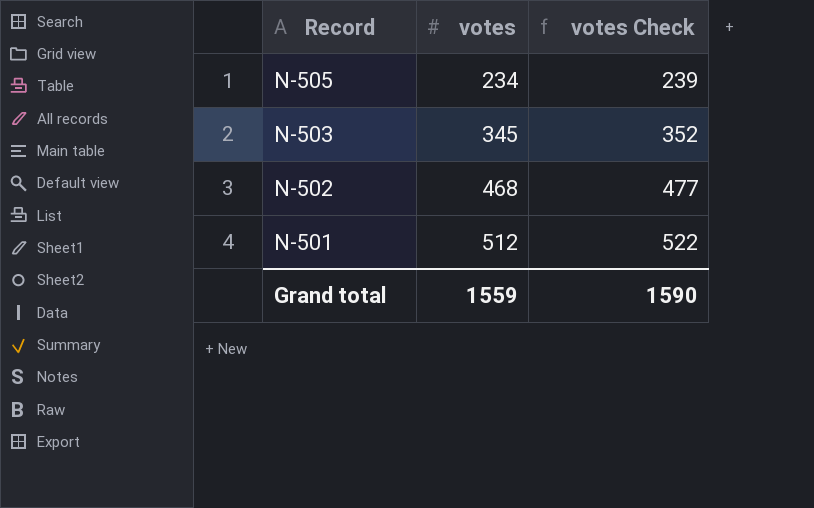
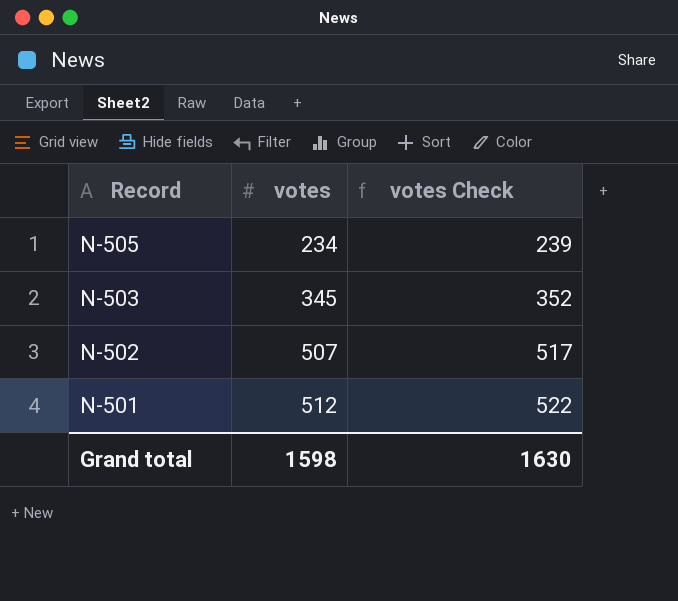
N-502 | votes: 468 -> 507
N-502 | votes Check: 477 -> 517
Grand total | votes: 1559 -> 1598
Grand total | votes Check: 1590 -> 1630

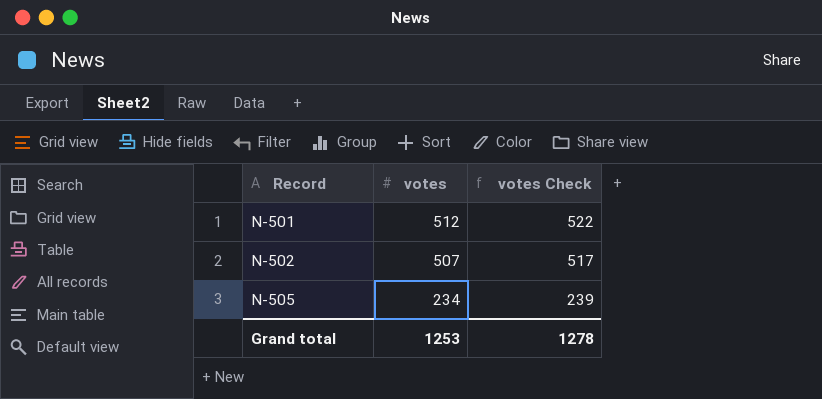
row order: Record descending -> Record ascending
row N-503: 345 | 352 -> none
Grand total | votes: 1598 -> 1253
Grand total | votes Check: 1630 -> 1278

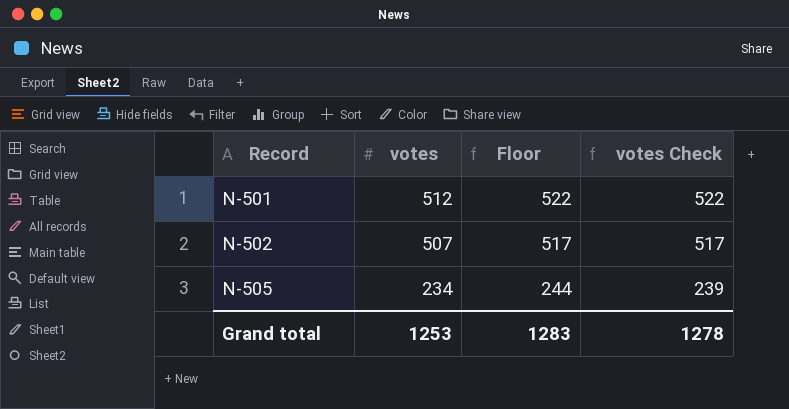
column Floor | formula: none -> [votes] + 10

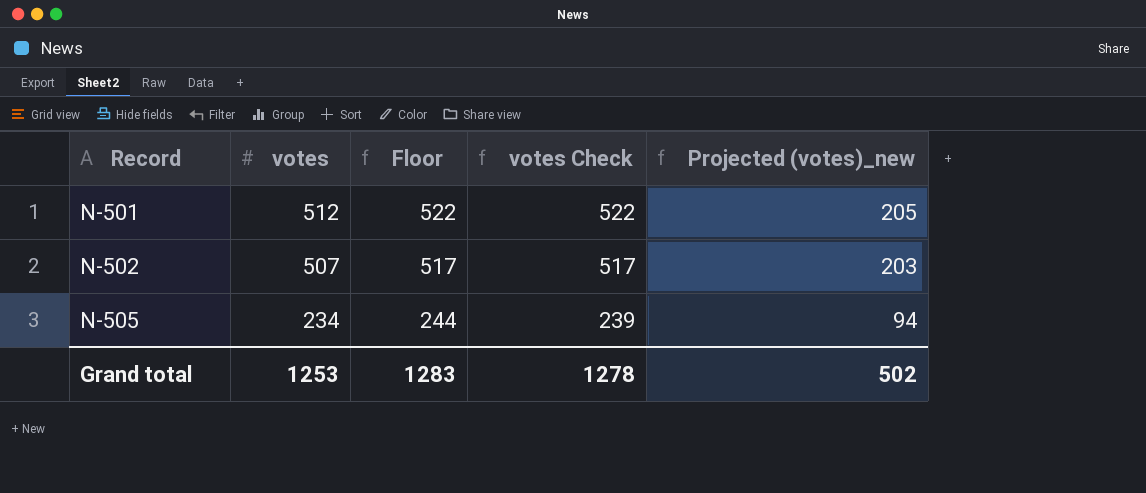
column Projected (votes)_new | formula: none -> [votes] * 0.4

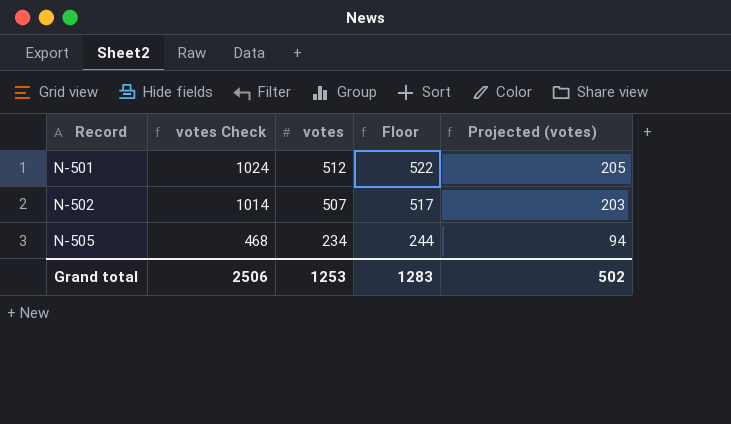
column votes Check | formula: [votes] * 1.02 -> [votes] * 2
column votes Check | position: 4 -> 2
column name: Projected (votes)_new -> Projected (votes)
Grand total | votes Check: 1278 -> 2506

